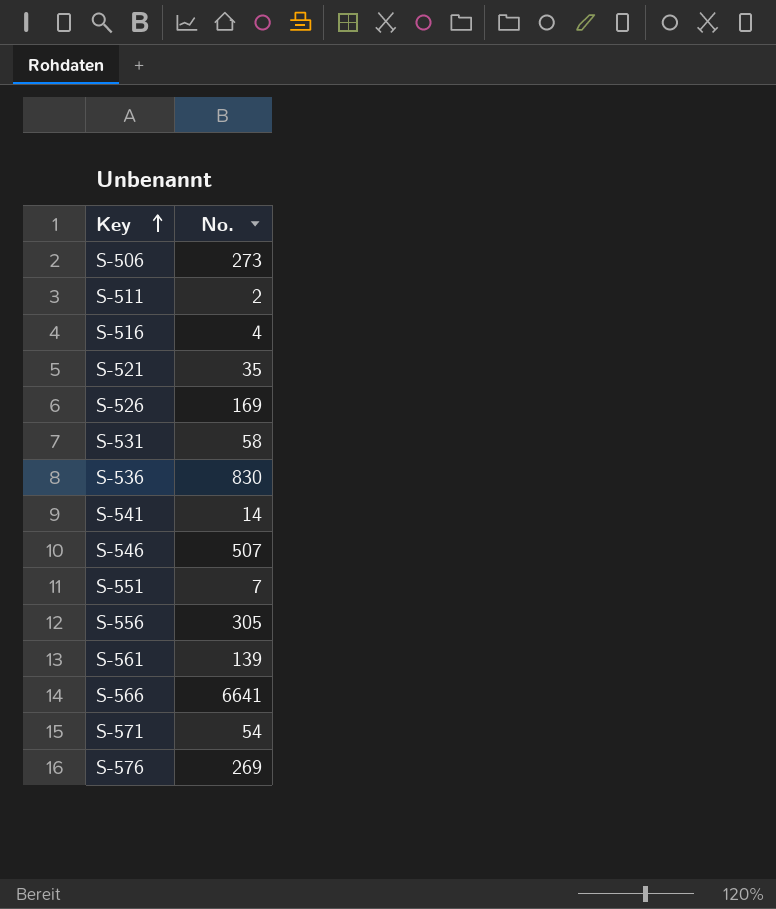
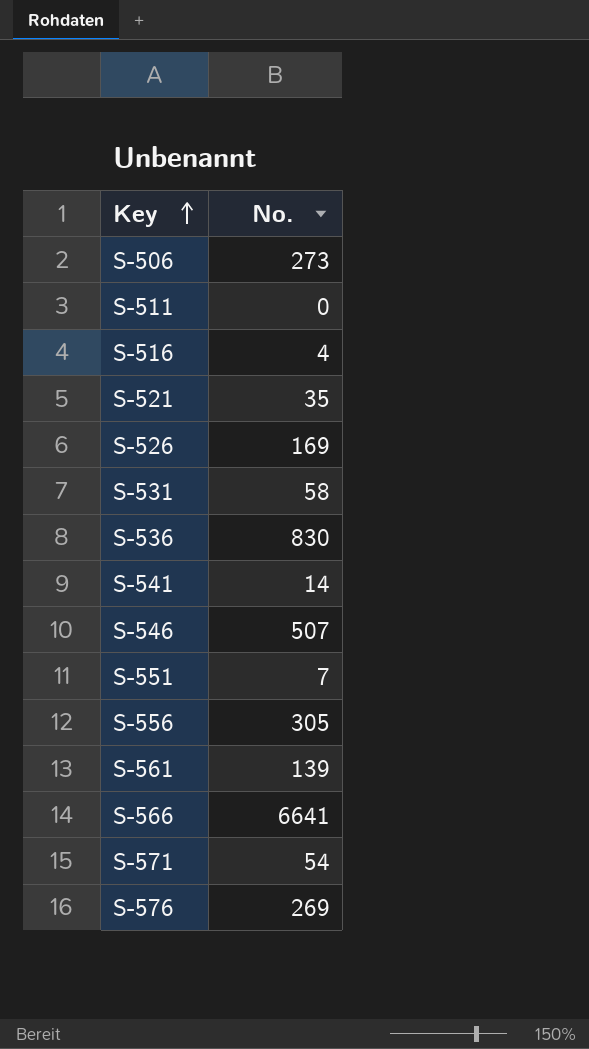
S-511 | No.: 2 -> 0

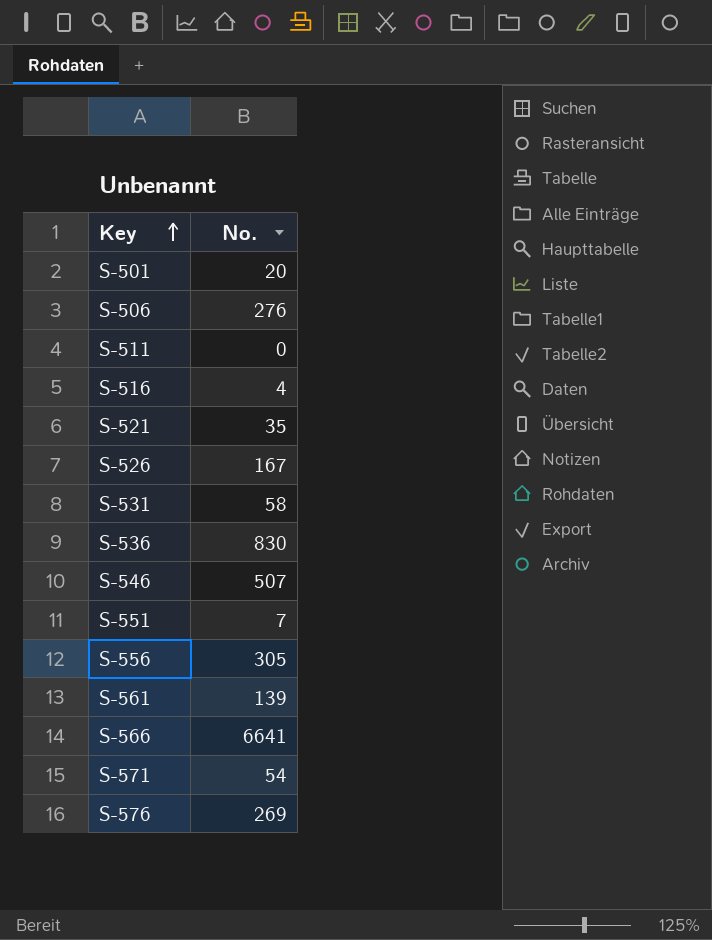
row S-541: 14 -> none
row S-501: none -> 20
S-506 | No.: 273 -> 276
S-526 | No.: 169 -> 167

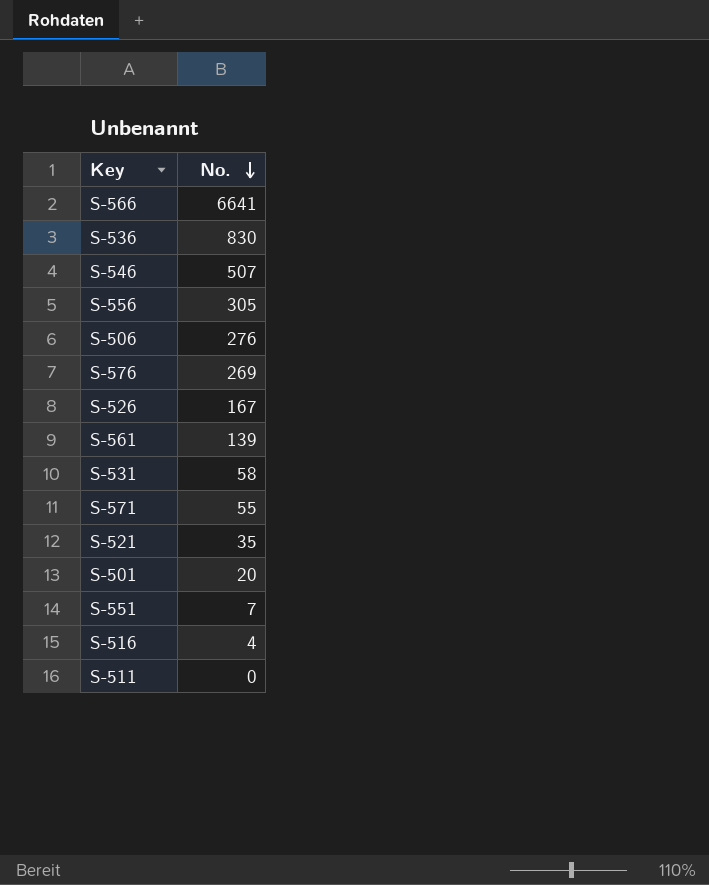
row order: Key ascending -> No. descending
S-571 | No.: 54 -> 55

